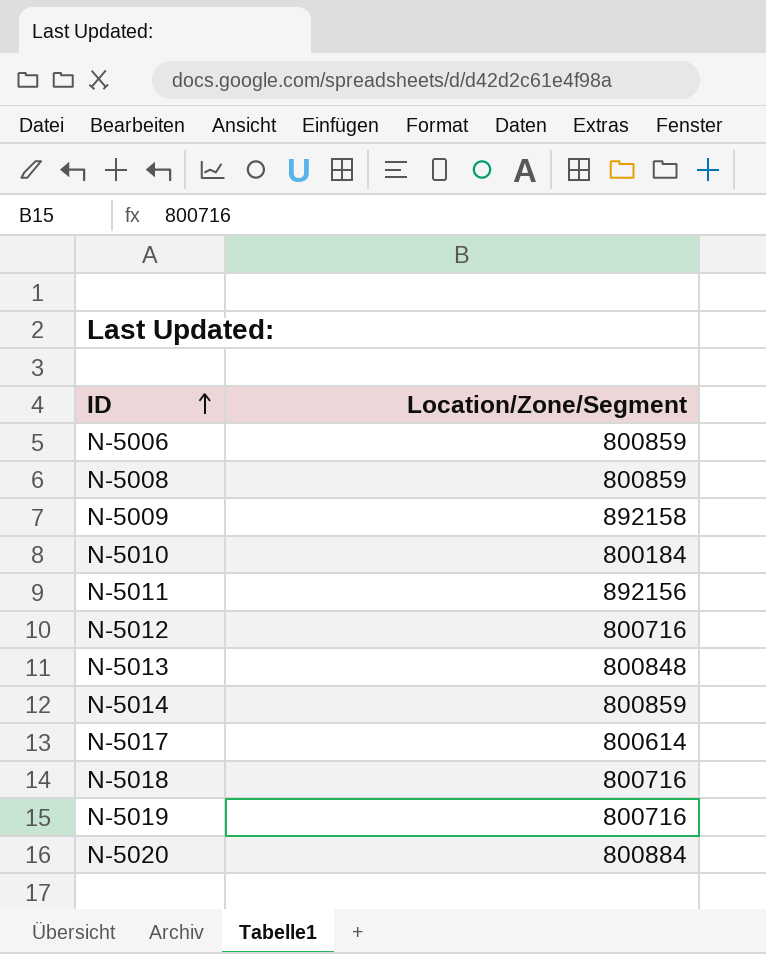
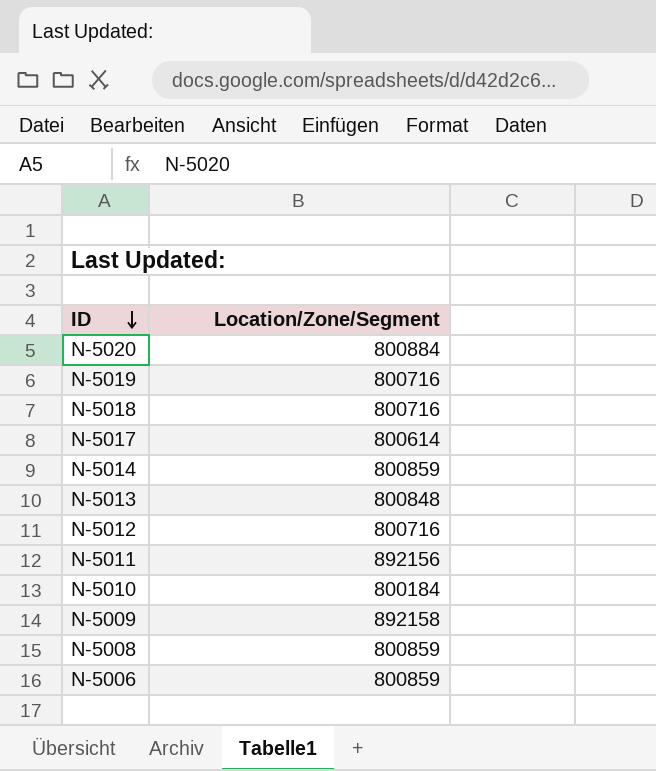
row order: ID ascending -> ID descending

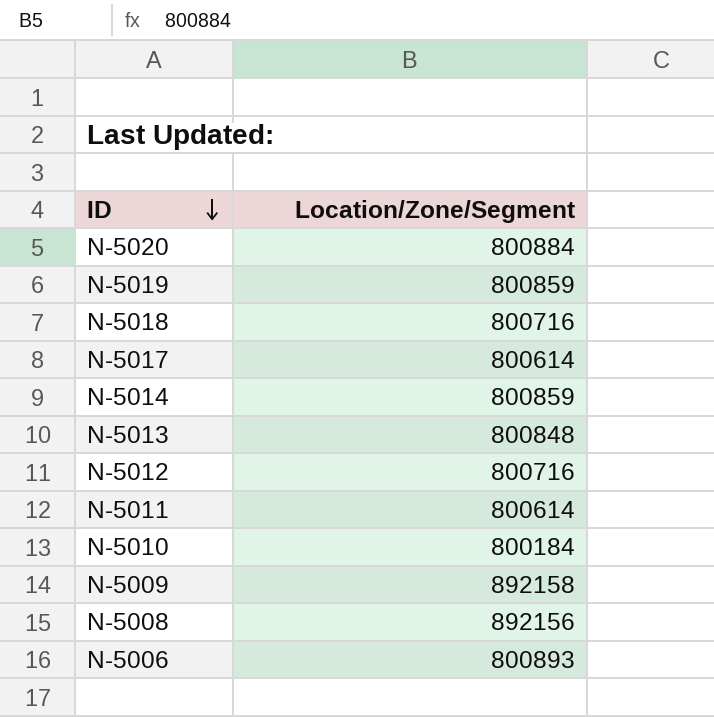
N-5019 | Location/Zone/Segment: 800716 -> 800859
N-5011 | Location/Zone/Segment: 892156 -> 800614
N-5008 | Location/Zone/Segment: 800859 -> 892156
N-5006 | Location/Zone/Segment: 800859 -> 800893

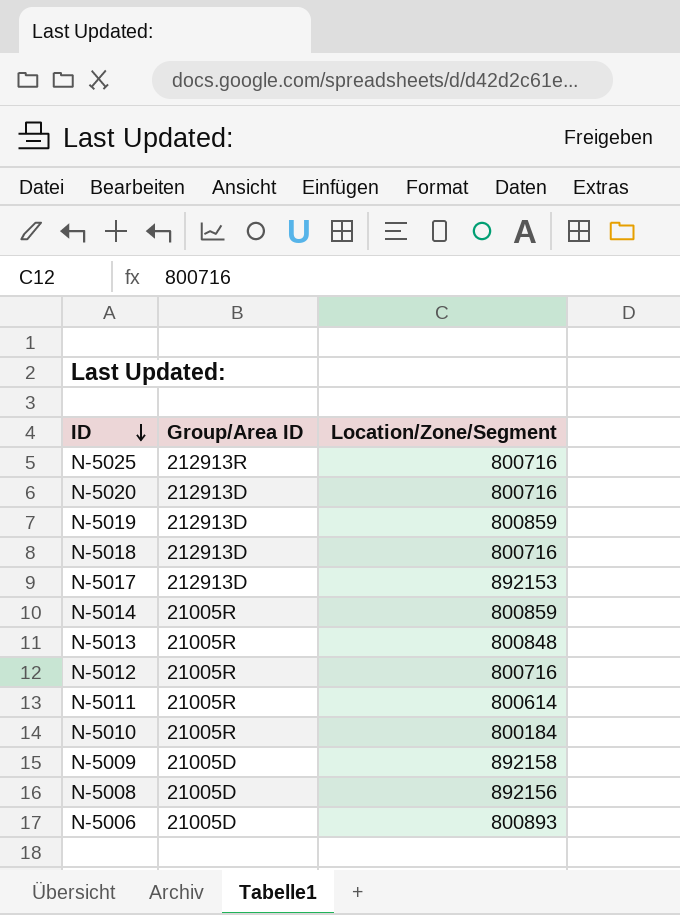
column Group/Area ID | position: none -> 2
row N-5025: none -> 212913R | 800716
N-5020 | Location/Zone/Segment: 800884 -> 800716
N-5017 | Location/Zone/Segment: 800614 -> 892153

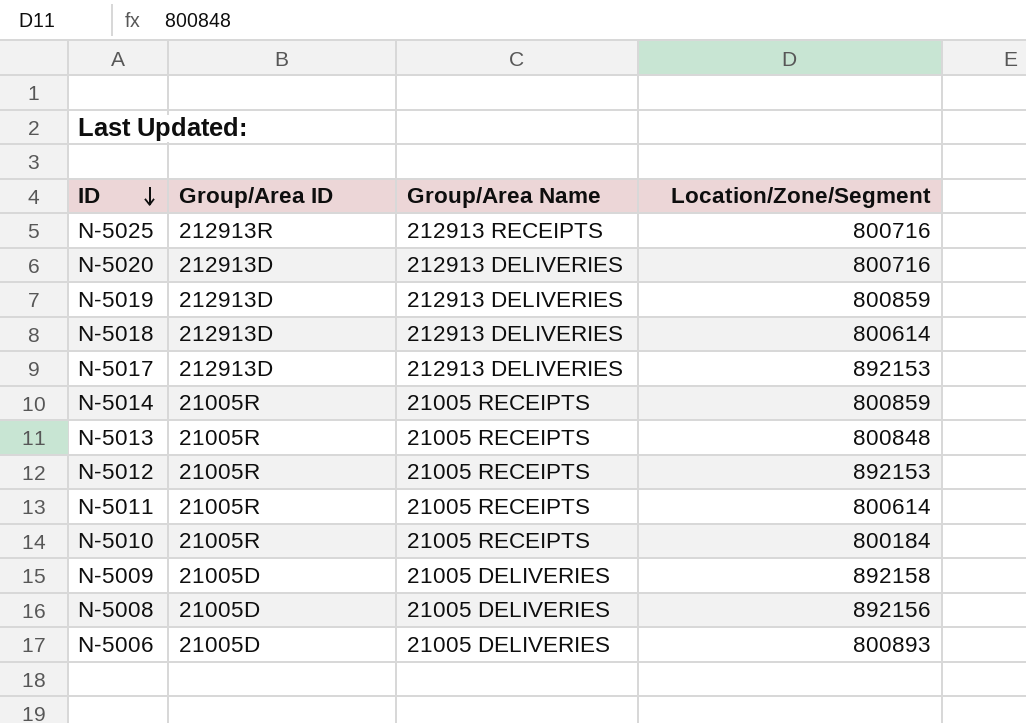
column Group/Area Name | position: none -> 3
N-5018 | Location/Zone/Segment: 800716 -> 800614
N-5012 | Location/Zone/Segment: 800716 -> 892153

